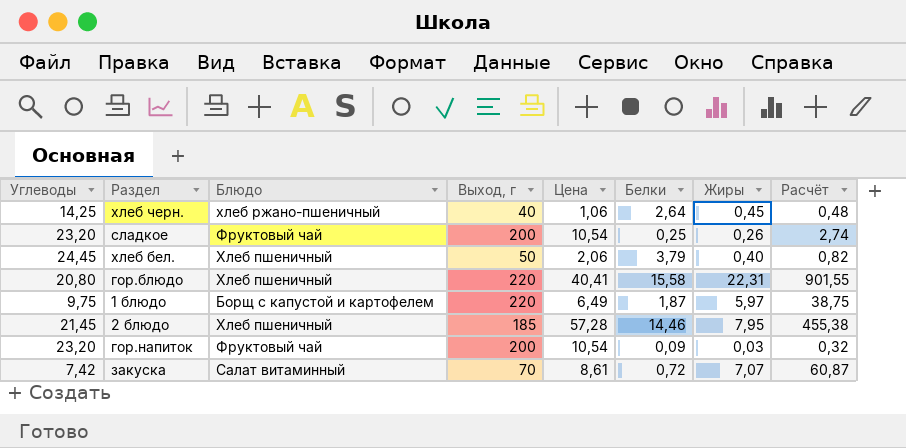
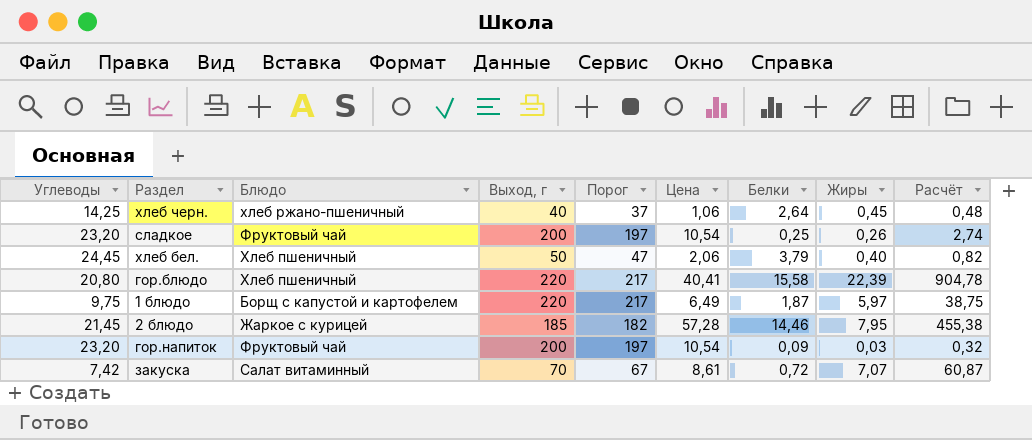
column Порог | formula: none -> [Выход, г] - 3
гор.блюдо | Жиры: 22,31 -> 22,39
гор.блюдо | Расчёт: 901,55 -> 904,78
2 блюдо | Блюдо: Хлеб пшеничный -> Жаркое с курицей

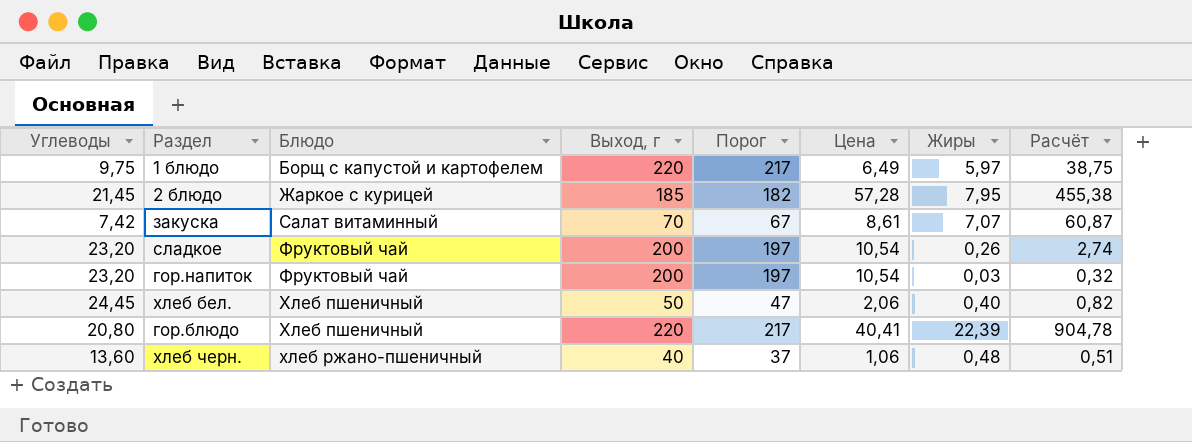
row order: none -> Блюдо ascending
column Белки | position: 7 -> none
хлеб черн. | Углеводы: 14,25 -> 13,60
хлеб черн. | Жиры: 0,45 -> 0,48
хлеб черн. | Расчёт: 0,48 -> 0,51

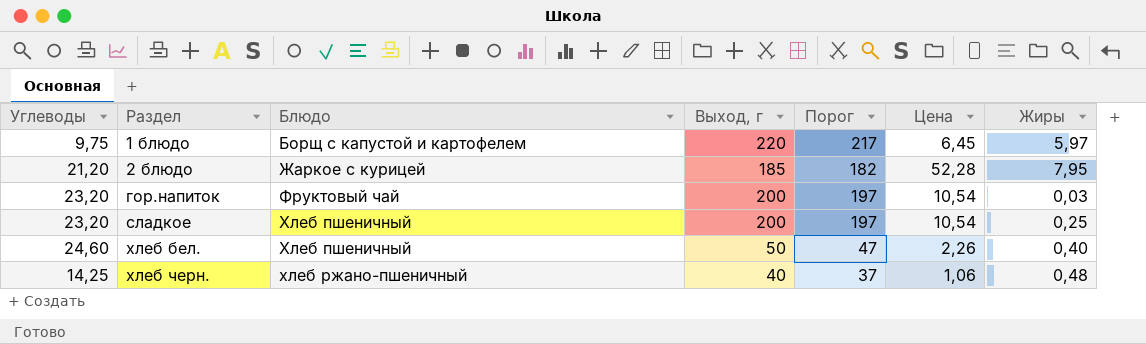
row order: Блюдо ascending -> Раздел ascending
column Расчёт | formula: [Цена] * [Жиры] -> none
row закуска: 7,42 | Салат витаминный | 70 | 67 | 8,61 | 7,07 | 60,87 -> none
row гор.блюдо: 20,80 | Хлеб пшеничный | 220 | 217 | 40,41 | 22,39 | 904,78 -> none
1 блюдо | Цена: 6,49 -> 6,45
2 блюдо | Углеводы: 21,45 -> 21,20
2 блюдо | Цена: 57,28 -> 52,28
сладкое | Блюдо: Фруктовый чай -> Хлеб пшеничный
сладкое | Жиры: 0,26 -> 0,25
хлеб бел. | Углеводы: 24,45 -> 24,60
хлеб бел. | Цена: 2,06 -> 2,26
хлеб черн. | Углеводы: 13,60 -> 14,25

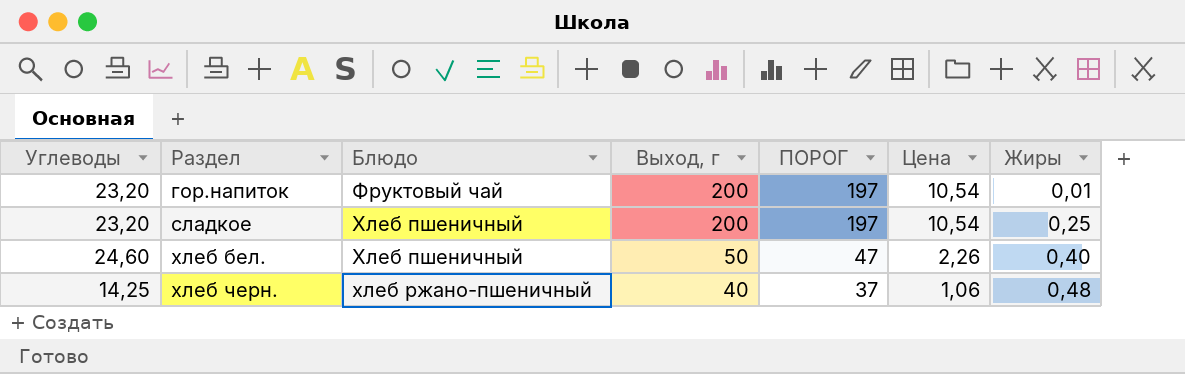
column name: Порог -> ПОРОГ
row 1 блюдо: 9,75 | Борщ с капустой и картофелем | 220 | 217 | 6,45 | 5,97 -> none
row 2 блюдо: 21,20 | Жаркое с курицей | 185 | 182 | 52,28 | 7,95 -> none
гор.напиток | Жиры: 0,03 -> 0,01

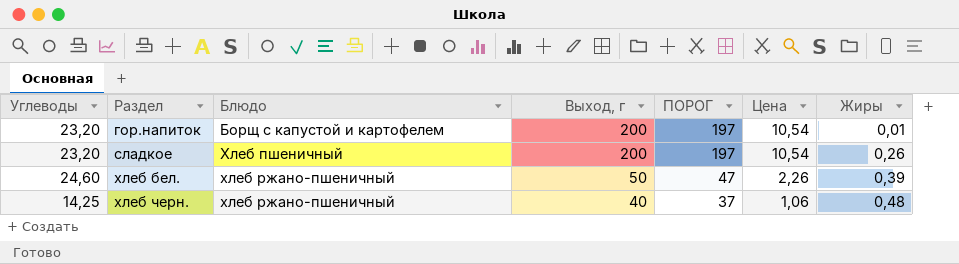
гор.напиток | Блюдо: Фруктовый чай -> Борщ с капустой и картофелем
сладкое | Жиры: 0,25 -> 0,26
хлеб бел. | Блюдо: Хлеб пшеничный -> хлеб ржано-пшеничный
хлеб бел. | Жиры: 0,40 -> 0,39

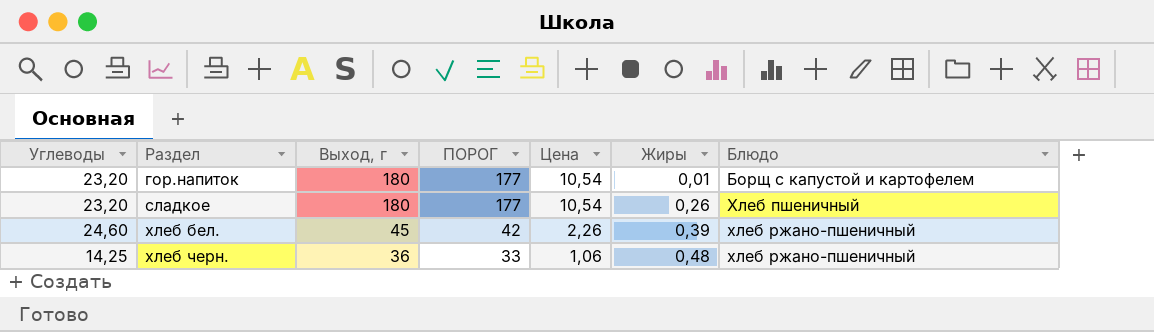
column Блюдо | position: 3 -> 7
гор.напиток | Выход, г: 200 -> 180
гор.напиток | ПОРОГ: 197 -> 177
сладкое | Выход, г: 200 -> 180
сладкое | ПОРОГ: 197 -> 177
хлеб бел. | Выход, г: 50 -> 45
хлеб бел. | ПОРОГ: 47 -> 42
хлеб черн. | Выход, г: 40 -> 36
хлеб черн. | ПОРОГ: 37 -> 33

